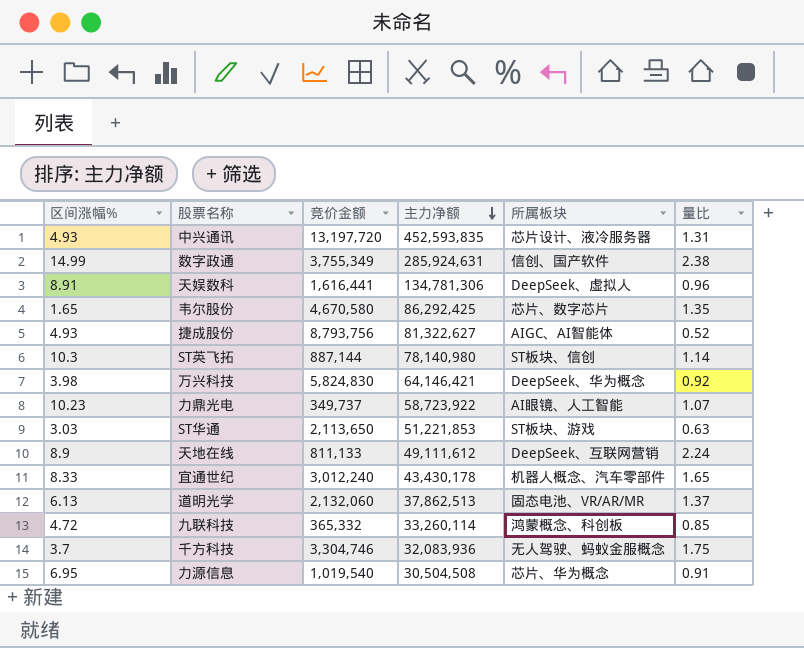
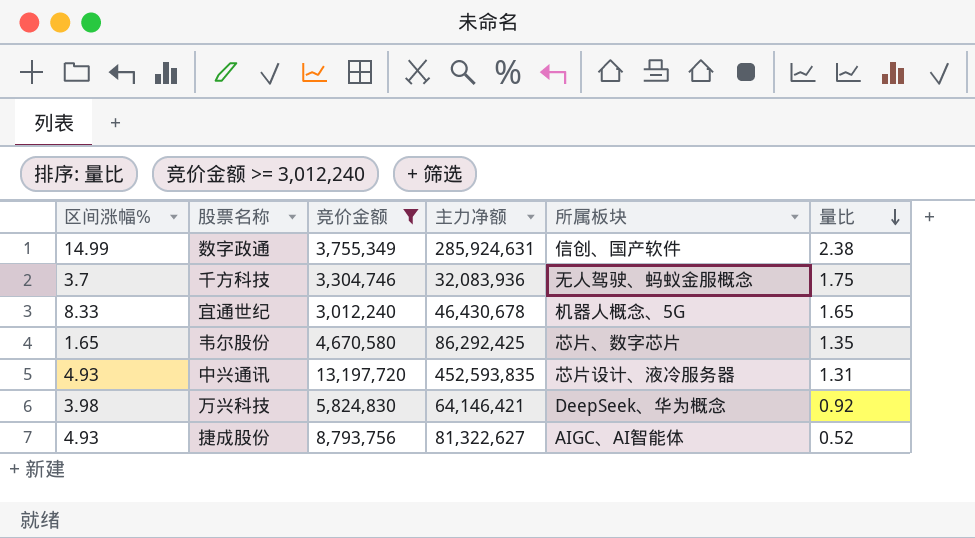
filter: none -> 竞价金额 >= 3,012,240
row order: 主力净额 descending -> 量比 descending
宜通世纪 | 主力净额: 43,430,178 -> 46,430,678
宜通世纪 | 所属板块: 机器人概念、汽车零部件 -> 机器人概念、5G

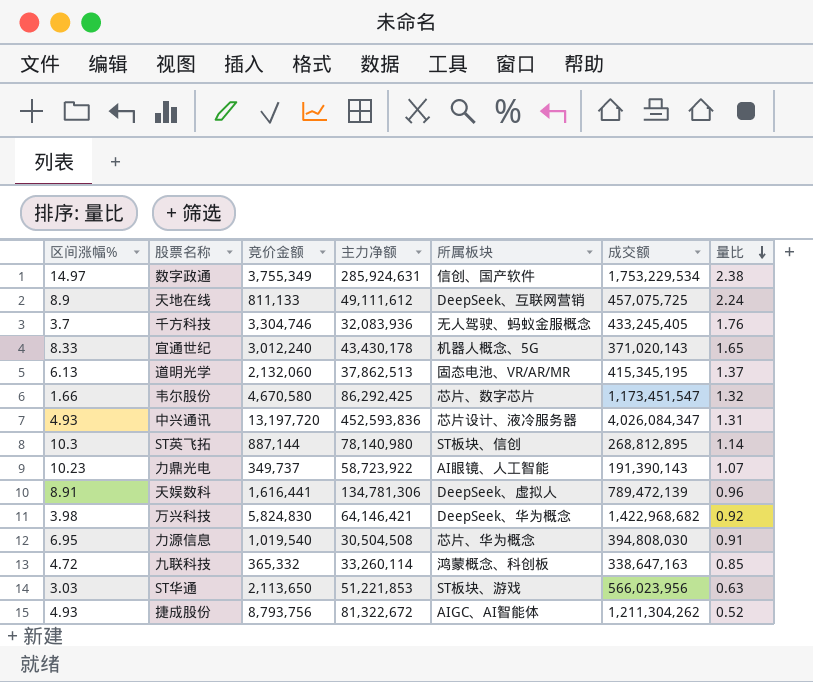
filter: 竞价金额 >= 3,012,240 -> none
column 成交额 | position: none -> 6
数字政通 | 区间涨幅%: 14.99 -> 14.97
千方科技 | 量比: 1.75 -> 1.76
宜通世纪 | 主力净额: 46,430,678 -> 43,430,178
韦尔股份 | 区间涨幅%: 1.65 -> 1.66
韦尔股份 | 量比: 1.35 -> 1.32
中兴通讯 | 主力净额: 452,593,835 -> 452,593,836
捷成股份 | 主力净额: 81,322,627 -> 81,322,672

